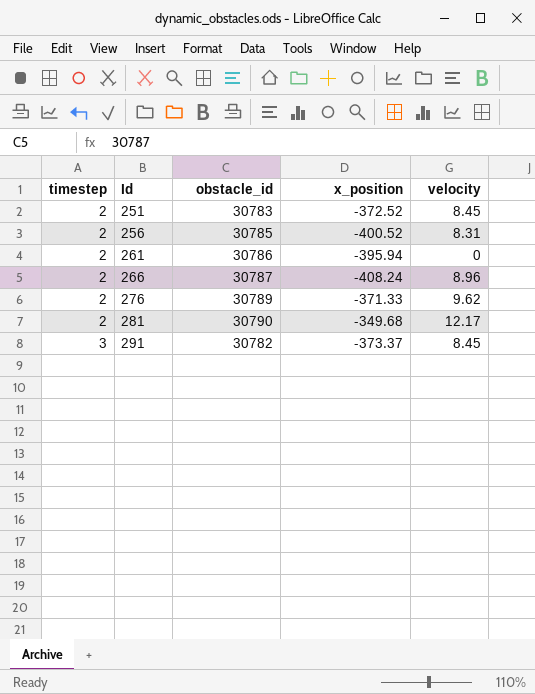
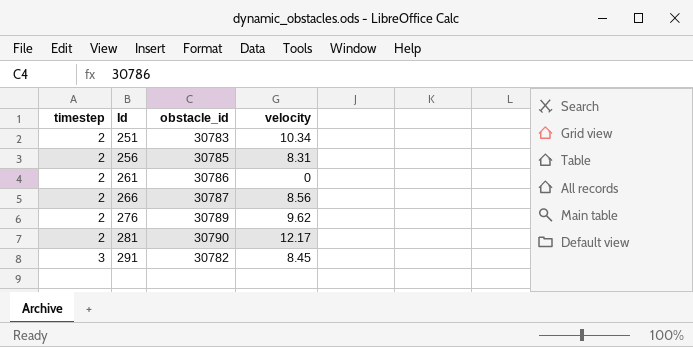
column x_position | position: 4 -> none
251 | velocity: 8.45 -> 10.34
266 | velocity: 8.96 -> 8.56

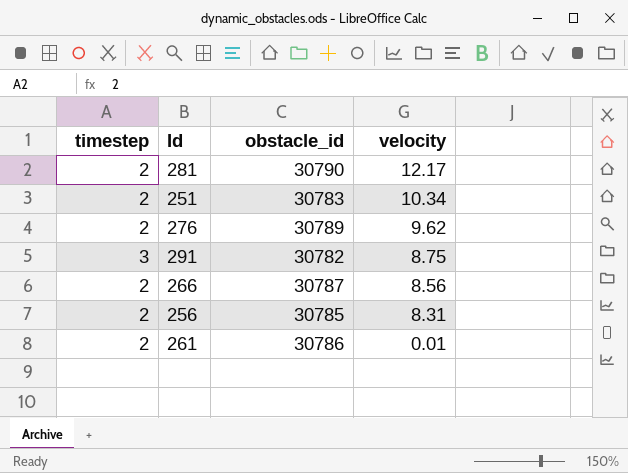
row order: timestep ascending -> velocity descending
291 | velocity: 8.45 -> 8.75
261 | velocity: 0 -> 0.01

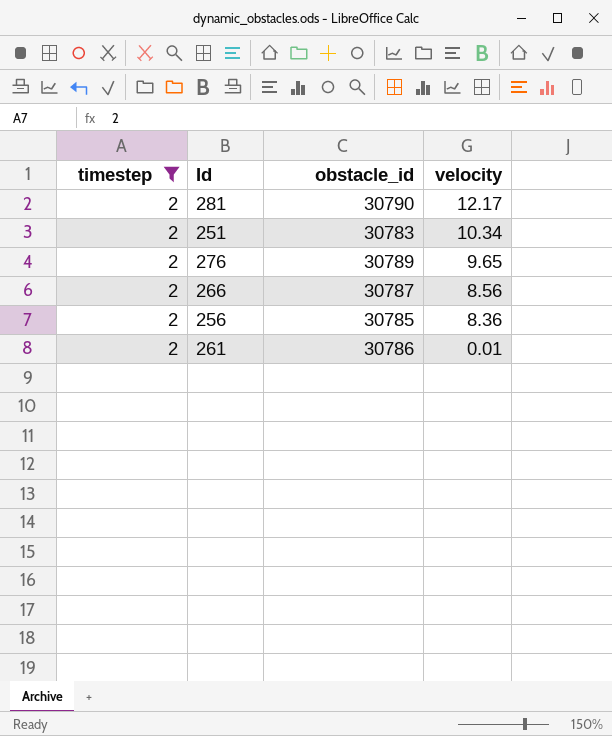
filter: none -> timestep = 2
276 | velocity: 9.62 -> 9.65
256 | velocity: 8.31 -> 8.36

